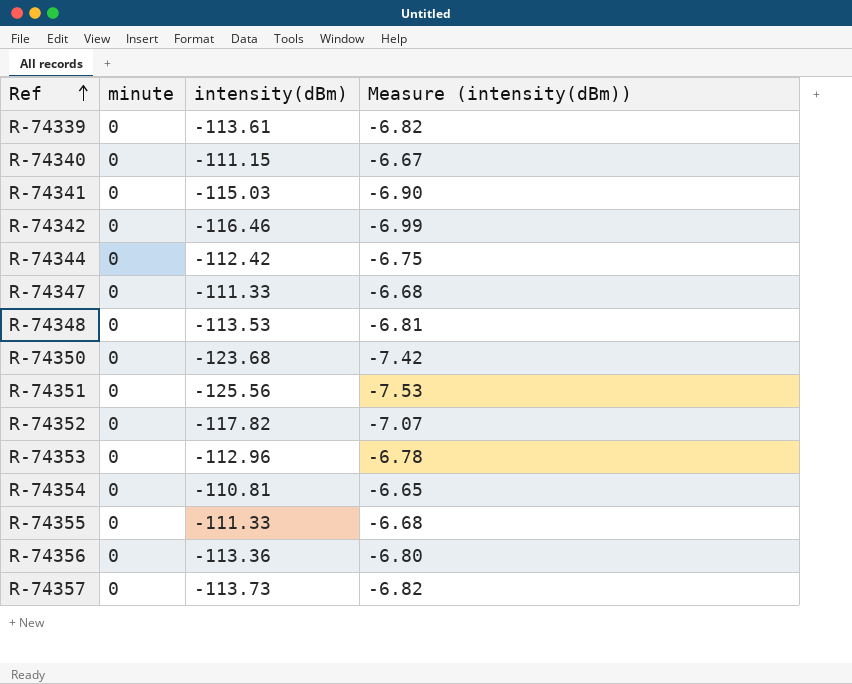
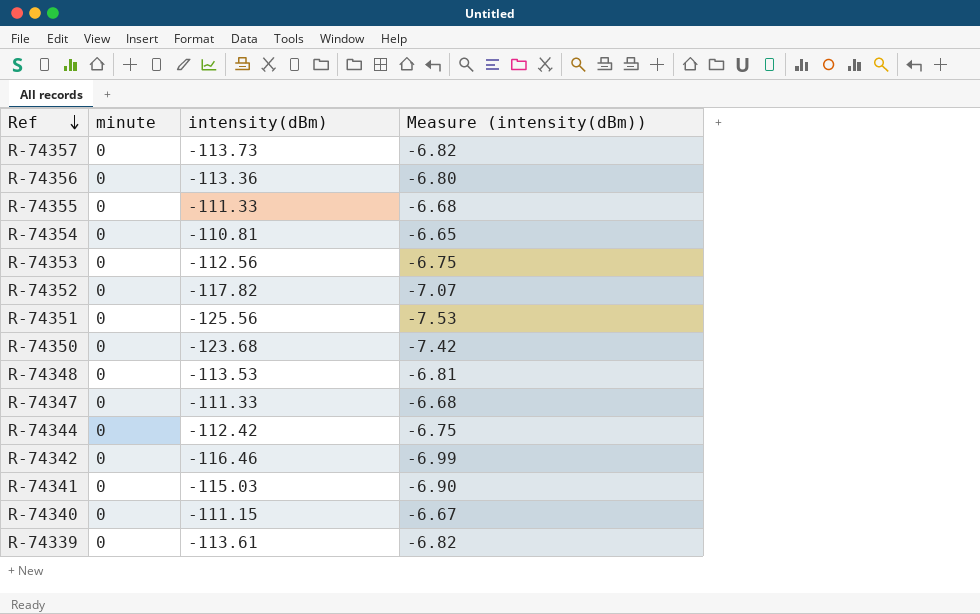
row order: Ref ascending -> Ref descending
R-74353 | intensity(dBm): -112.96 -> -112.56
R-74353 | Measure (intensity(dBm)): -6.78 -> -6.75

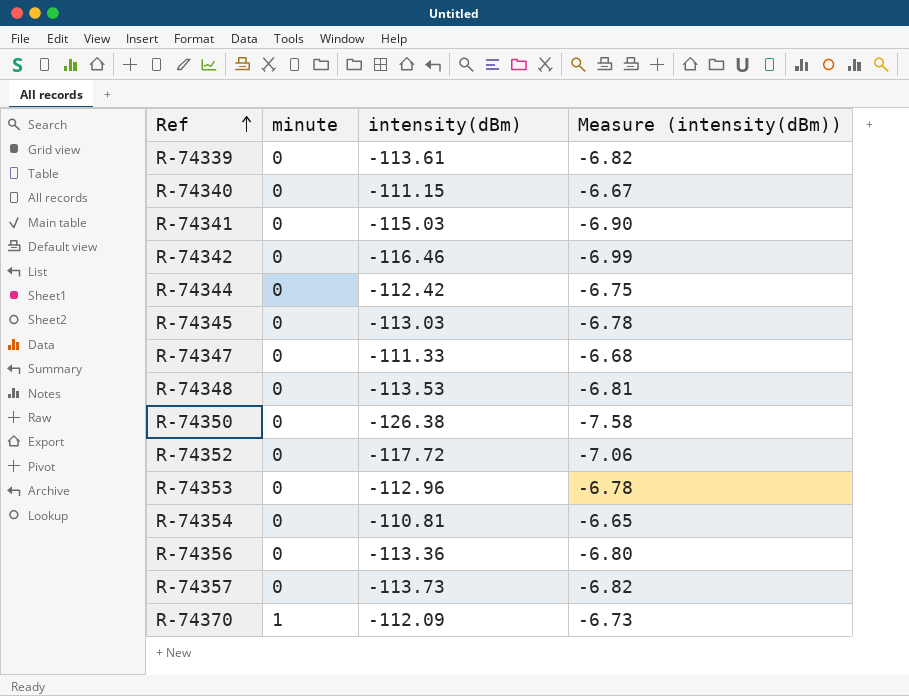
row order: Ref descending -> Ref ascending
row R-74355: 0 | -111.33 | -6.68 -> none
row R-74351: 0 | -125.56 | -7.53 -> none
row R-74345: none -> 0 | -113.03 | -6.78
R-74350 | intensity(dBm): -123.68 -> -126.38
R-74350 | Measure (intensity(dBm)): -7.42 -> -7.58
R-74352 | intensity(dBm): -117.82 -> -117.72
R-74352 | Measure (intensity(dBm)): -7.07 -> -7.06
R-74353 | intensity(dBm): -112.56 -> -112.96
R-74353 | Measure (intensity(dBm)): -6.75 -> -6.78
row R-74370: none -> 1 | -112.09 | -6.73

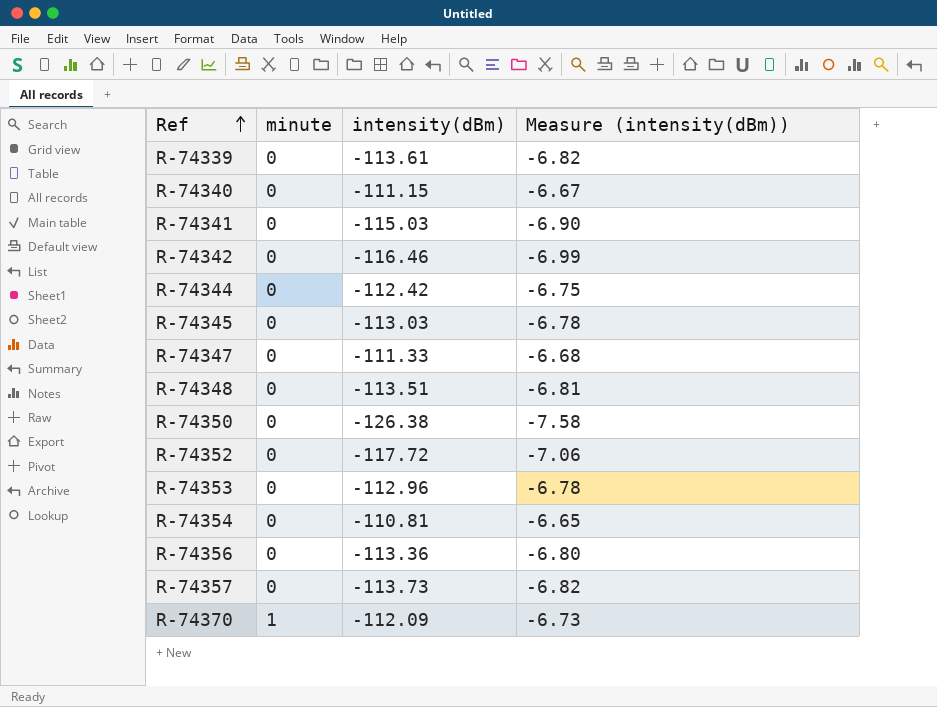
R-74348 | intensity(dBm): -113.53 -> -113.51

